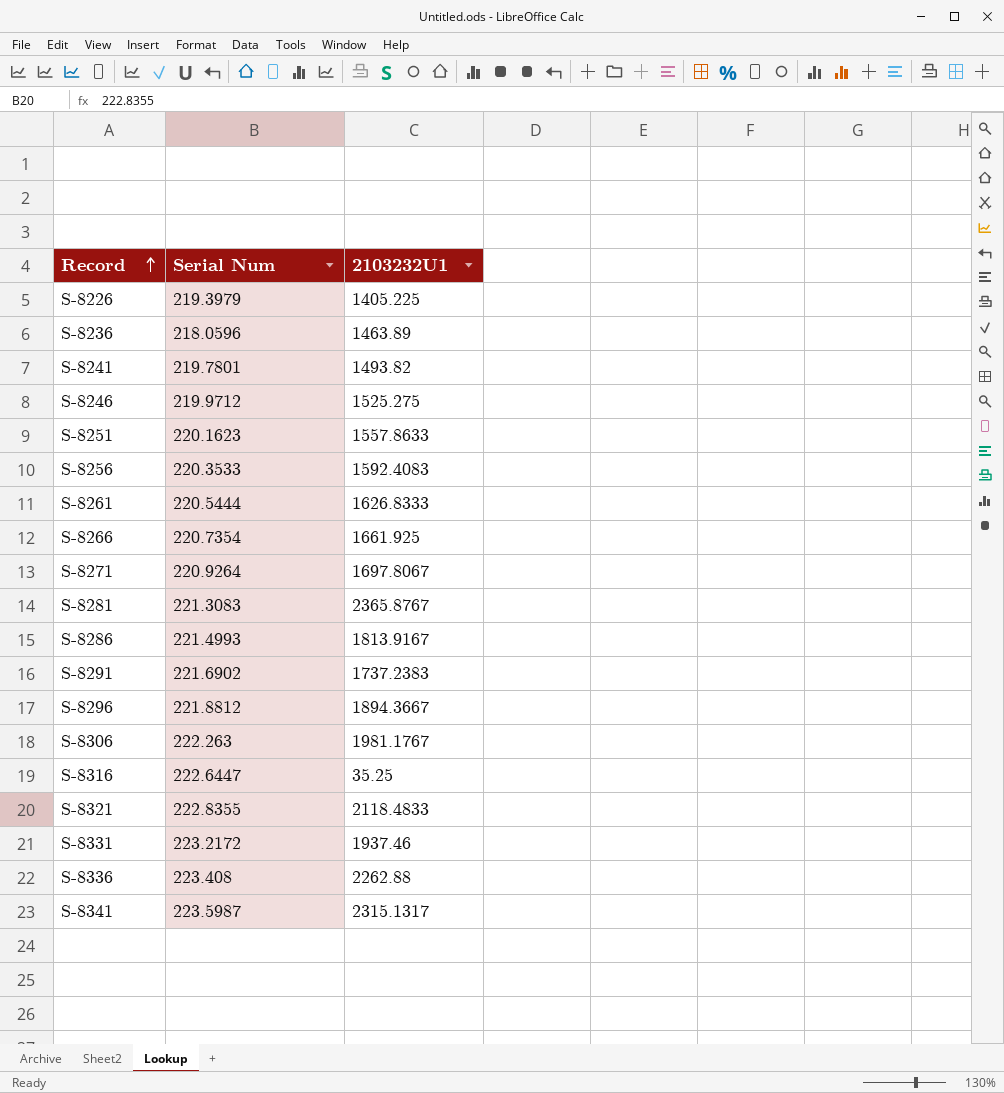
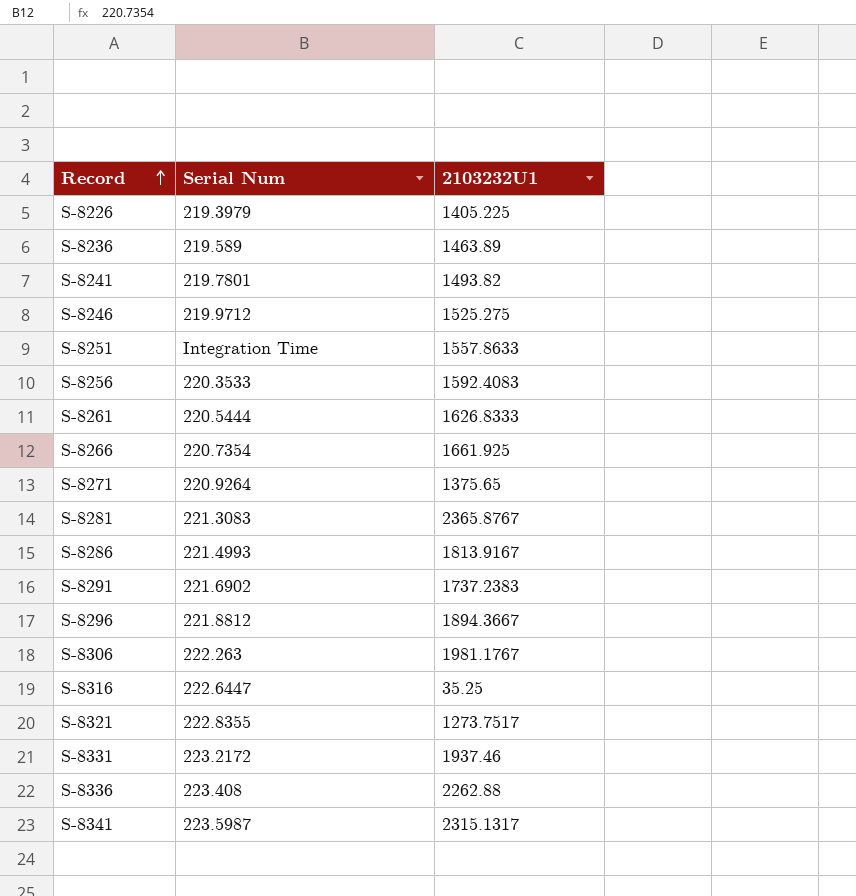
S-8236 | Serial Num: 218.0596 -> 219.589
S-8251 | Serial Num: 220.1623 -> Integration Time
S-8271 | 2103232U1: 1697.8067 -> 1375.65
S-8321 | 2103232U1: 2118.4833 -> 1273.7517

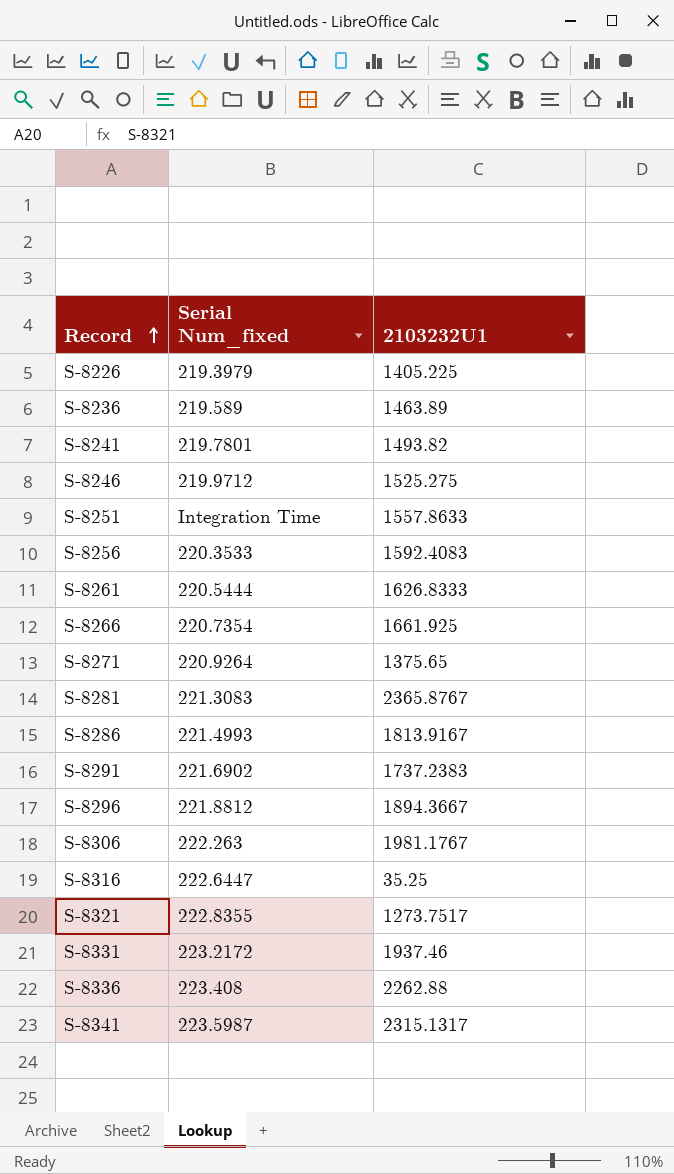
column name: Serial Num -> Serial Num_fixed

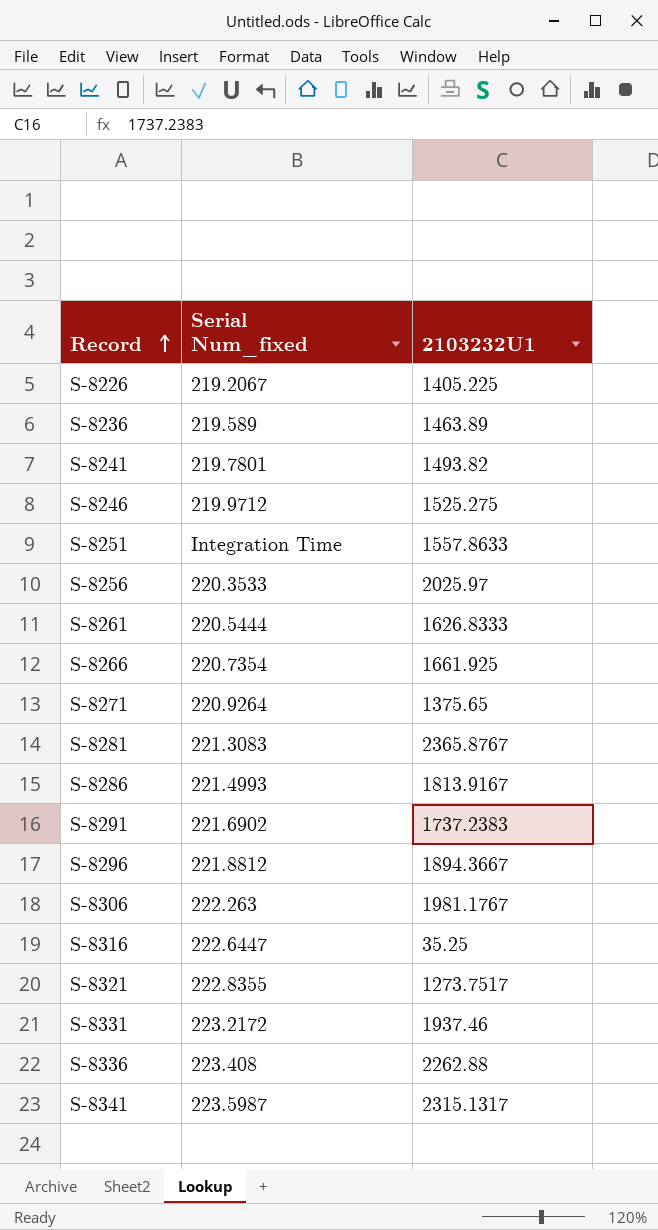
S-8226 | Serial Num_fixed: 219.3979 -> 219.2067
S-8256 | 2103232U1: 1592.4083 -> 2025.97

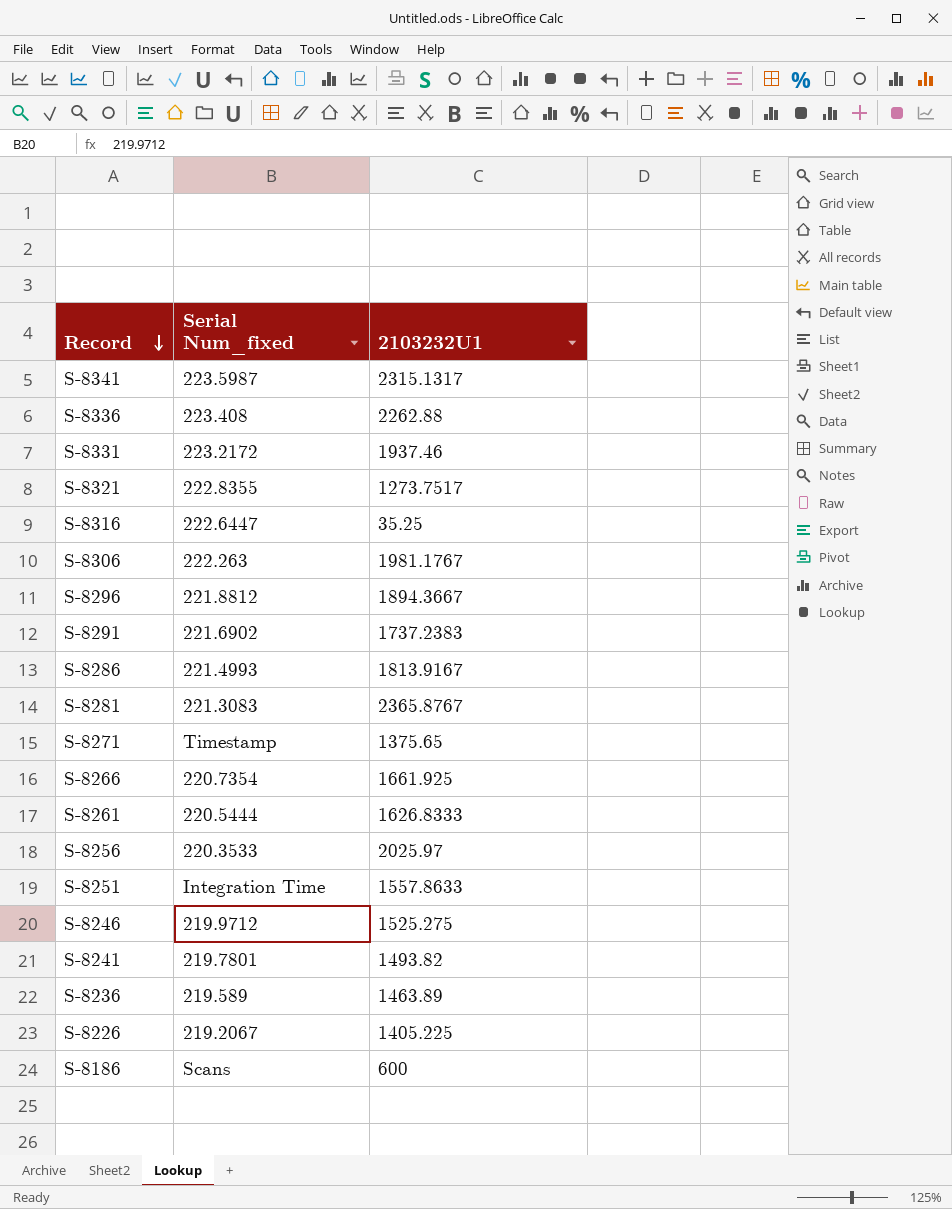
row order: Record ascending -> Record descending
S-8271 | Serial Num_fixed: 220.9264 -> Timestamp
row S-8186: none -> Scans | 600

